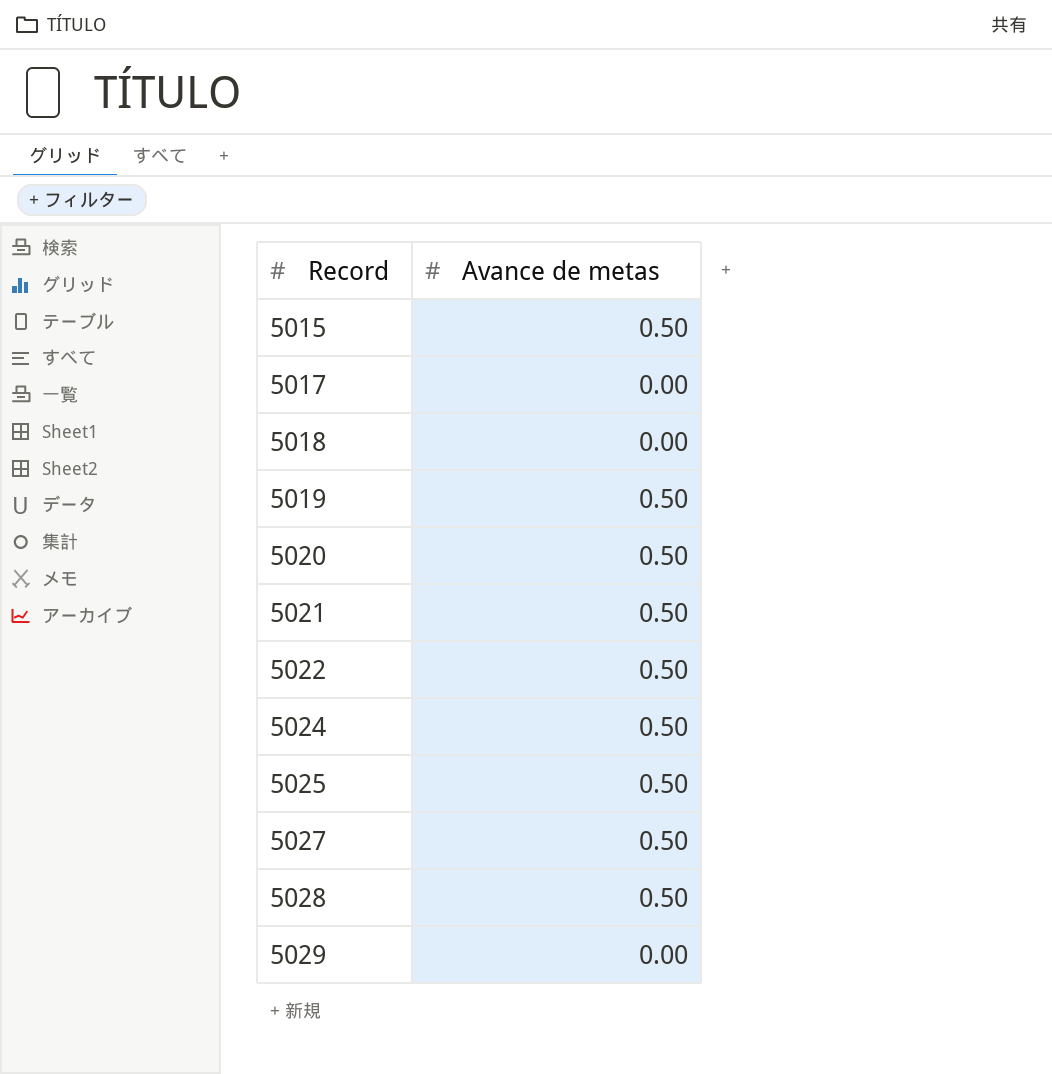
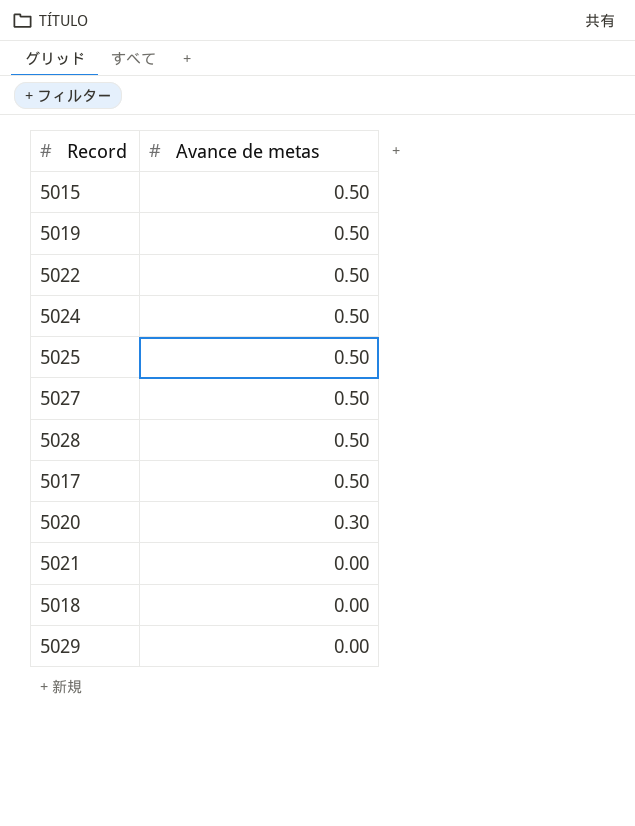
row order: Record ascending -> Avance de metas descending
5017 | Avance de metas: 0.00 -> 0.50
5020 | Avance de metas: 0.50 -> 0.30
5021 | Avance de metas: 0.50 -> 0.00

